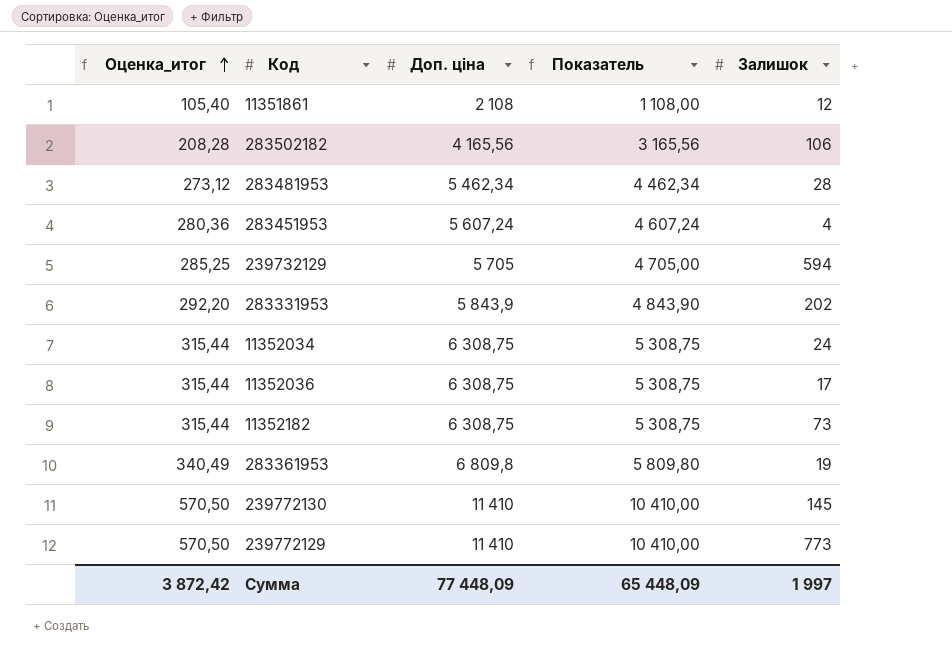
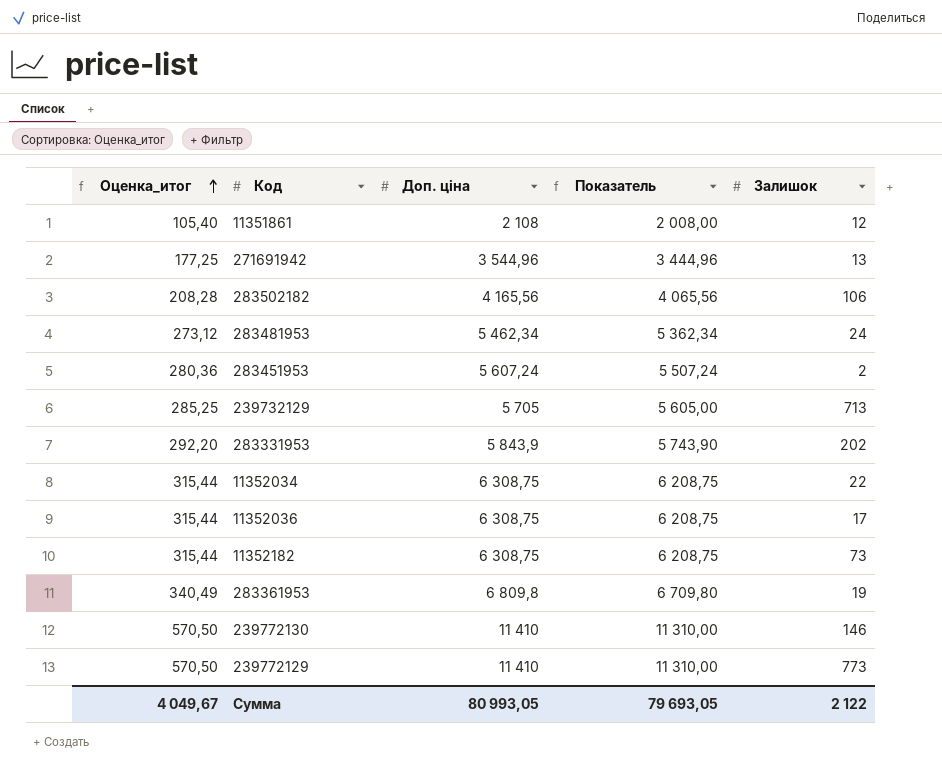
column Показатель | formula: [Доп. ціна] - 1000 -> [Доп. ціна] - 100
row 271691942: none -> 177,25 | 3 544,96 | 3 444,96 | 13
283481953 | Залишок: 28 -> 24
283451953 | Залишок: 4 -> 2
239732129 | Залишок: 594 -> 713
11352034 | Залишок: 24 -> 22
239772130 | Залишок: 145 -> 146
Сумма | Оценка_итог: 3 872,42 -> 4 049,67
Сумма | Доп. ціна: 77 448,09 -> 80 993,05
Сумма | Показатель: 65 448,09 -> 79 693,05
Сумма | Залишок: 1 997 -> 2 122

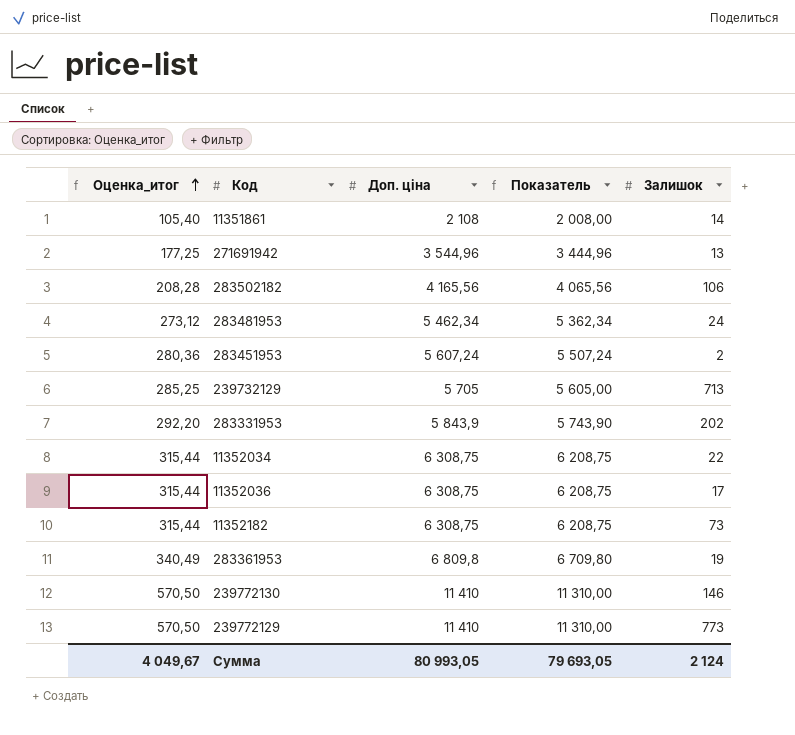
11351861 | Залишок: 12 -> 14
Сумма | Залишок: 2 122 -> 2 124

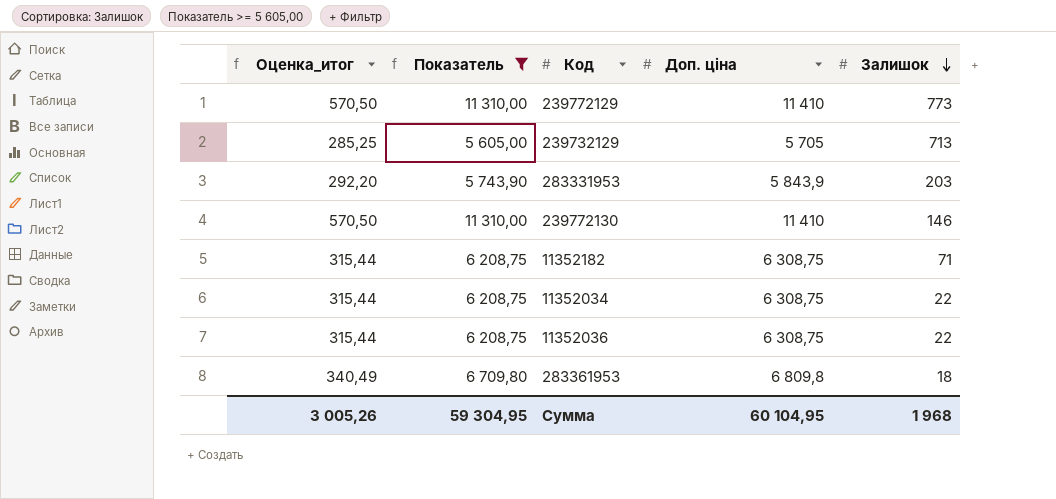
filter: none -> Показатель >= 5 605,00
row order: Оценка_итог ascending -> Залишок descending
column Показатель | position: 4 -> 2
283331953 | Залишок: 202 -> 203
11352182 | Залишок: 73 -> 71
11352036 | Залишок: 17 -> 22
283361953 | Залишок: 19 -> 18
Сумма | Оценка_итог: 4 049,67 -> 3 005,26
Сумма | Показатель: 79 693,05 -> 59 304,95
Сумма | Доп. ціна: 80 993,05 -> 60 104,95
Сумма | Залишок: 2 124 -> 1 968

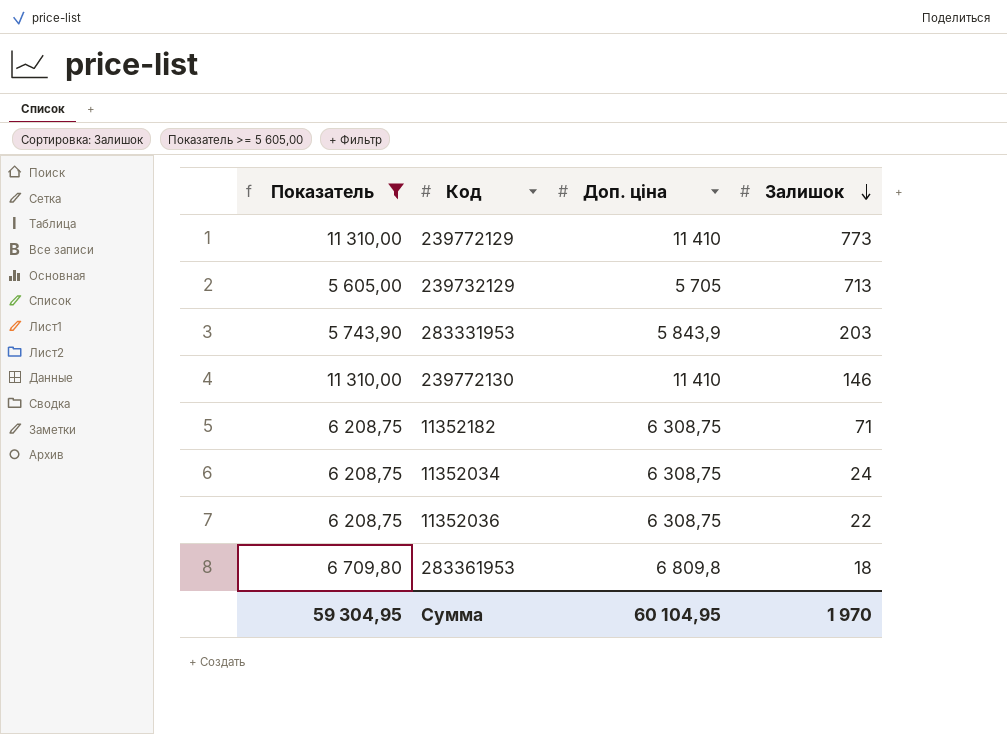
column Оценка_итог | formula: [Доп. ціна] * 0,05 -> none
11352034 | Залишок: 22 -> 24
Сумма | Залишок: 1 968 -> 1 970

